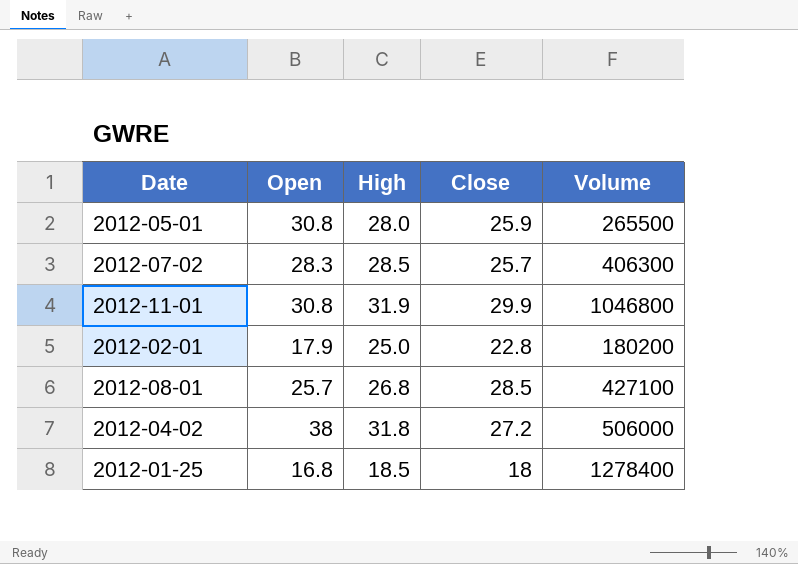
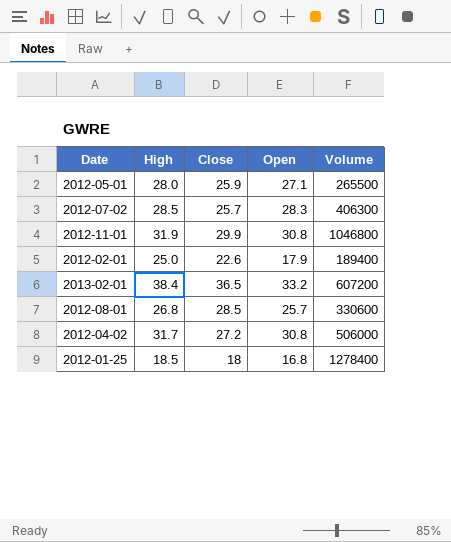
column Open | position: 2 -> 4
2012-05-01 | Open: 30.8 -> 27.1
2012-02-01 | Close: 22.8 -> 22.6
2012-02-01 | Volume: 180200 -> 189400
row 2013-02-01: none -> 38.4 | 36.5 | 33.2 | 607200
2012-08-01 | Volume: 427100 -> 330600
2012-04-02 | High: 31.8 -> 31.7
2012-04-02 | Open: 38 -> 30.8

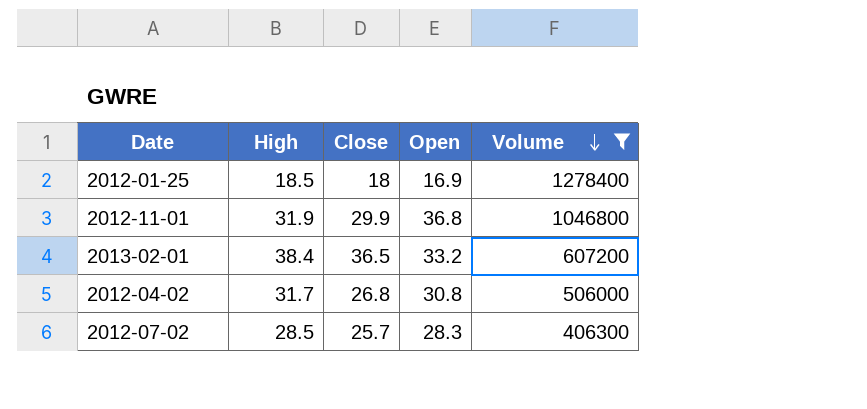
filter: none -> Volume >= 406300
row order: none -> Volume descending
2012-01-25 | Open: 16.8 -> 16.9
2012-11-01 | Open: 30.8 -> 36.8
2012-04-02 | Close: 27.2 -> 26.8

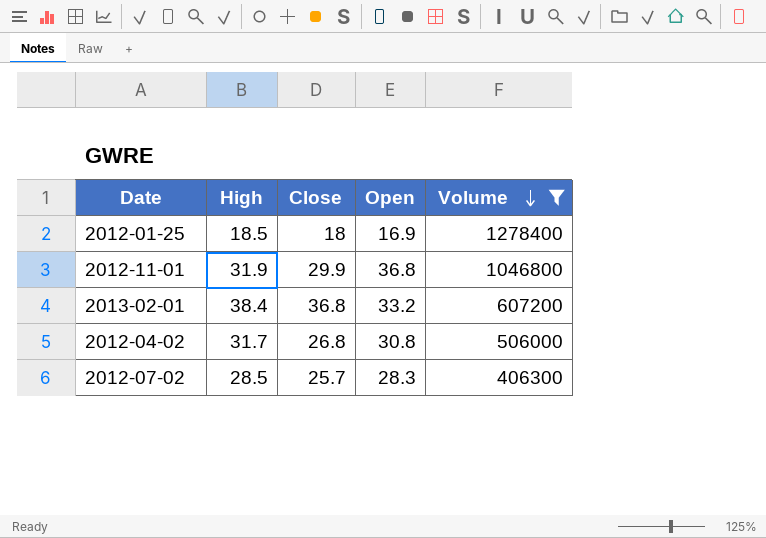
2013-02-01 | Close: 36.5 -> 36.8

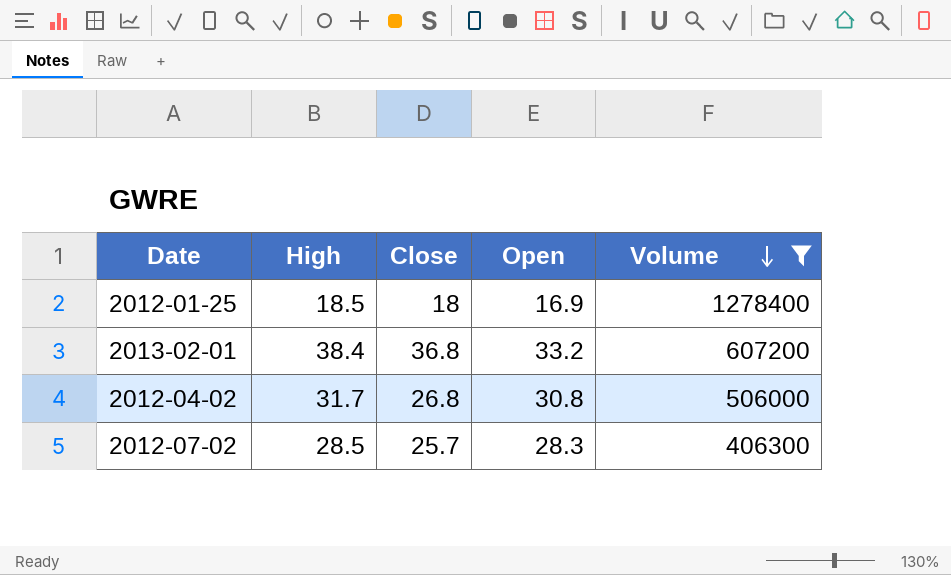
row 2012-11-01: 31.9 | 29.9 | 36.8 | 1046800 -> none

